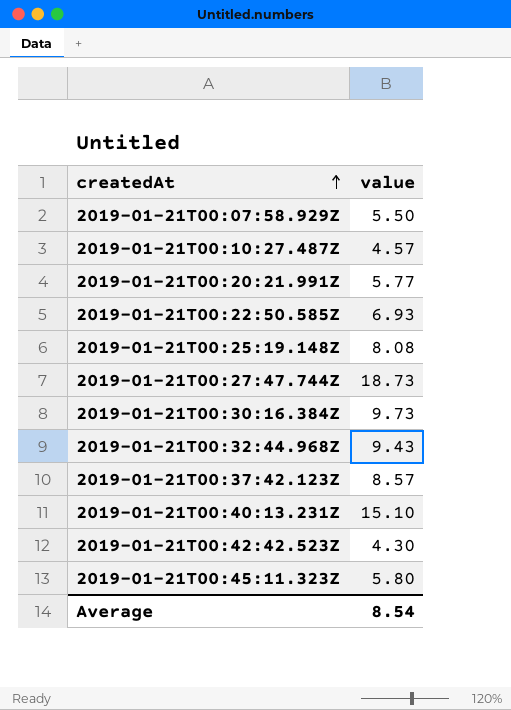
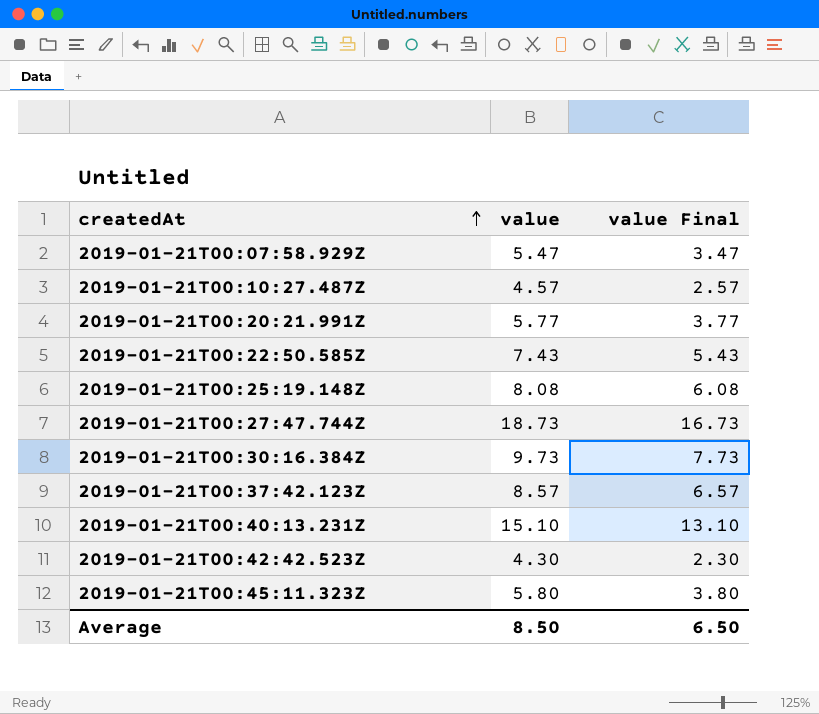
column value Final | formula: none -> [value] - 2
row 2019-01-21T00:32:44.968Z: 9.43 -> none
2019-01-21T00:07:58.929Z | value: 5.50 -> 5.47
2019-01-21T00:22:50.585Z | value: 6.93 -> 7.43
Average | value: 8.54 -> 8.50

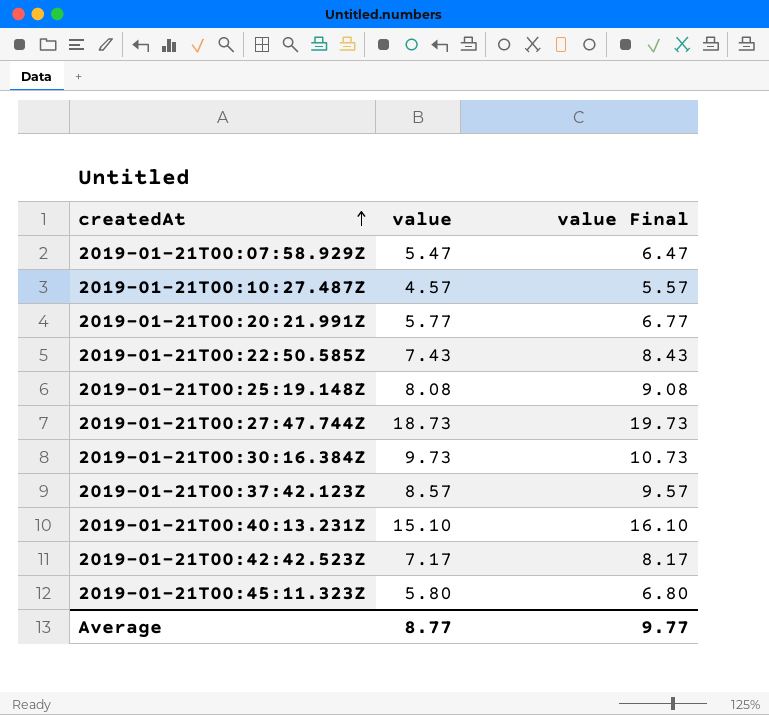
column value Final | formula: [value] - 2 -> [value] + 1
2019-01-21T00:42:42.523Z | value: 4.30 -> 7.17
Average | value: 8.50 -> 8.77
Average | value Final: 6.50 -> 9.77

